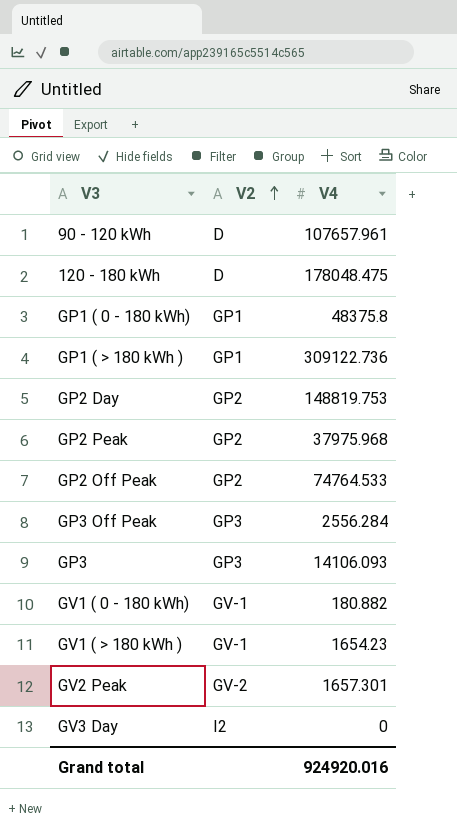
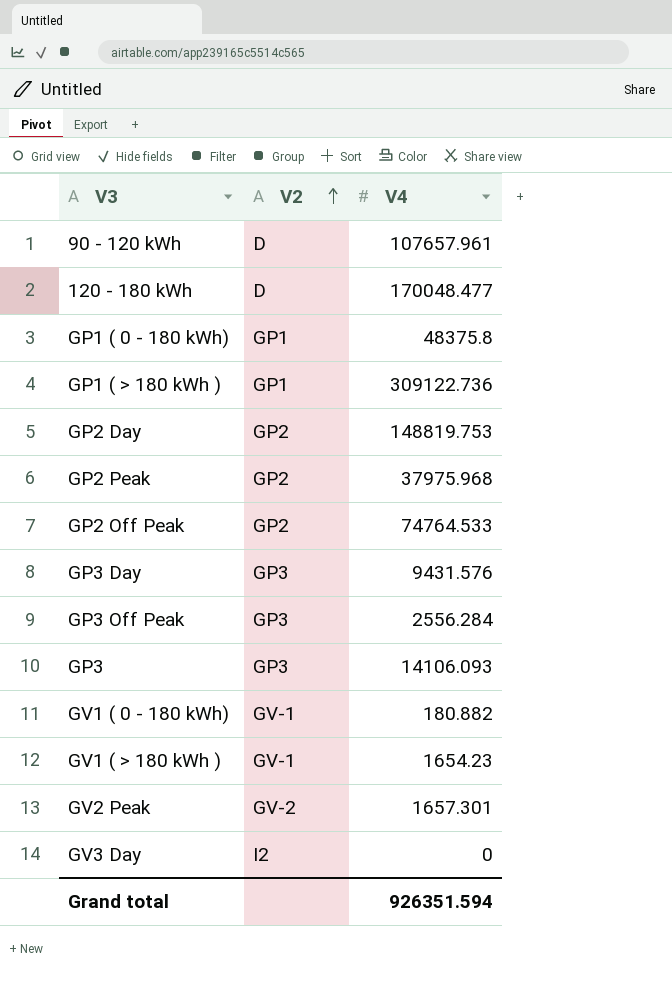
120 - 180 kWh | V4: 178048.475 -> 170048.477
row GP3 Day: none -> GP3 | 9431.576
Grand total | V4: 924920.016 -> 926351.594

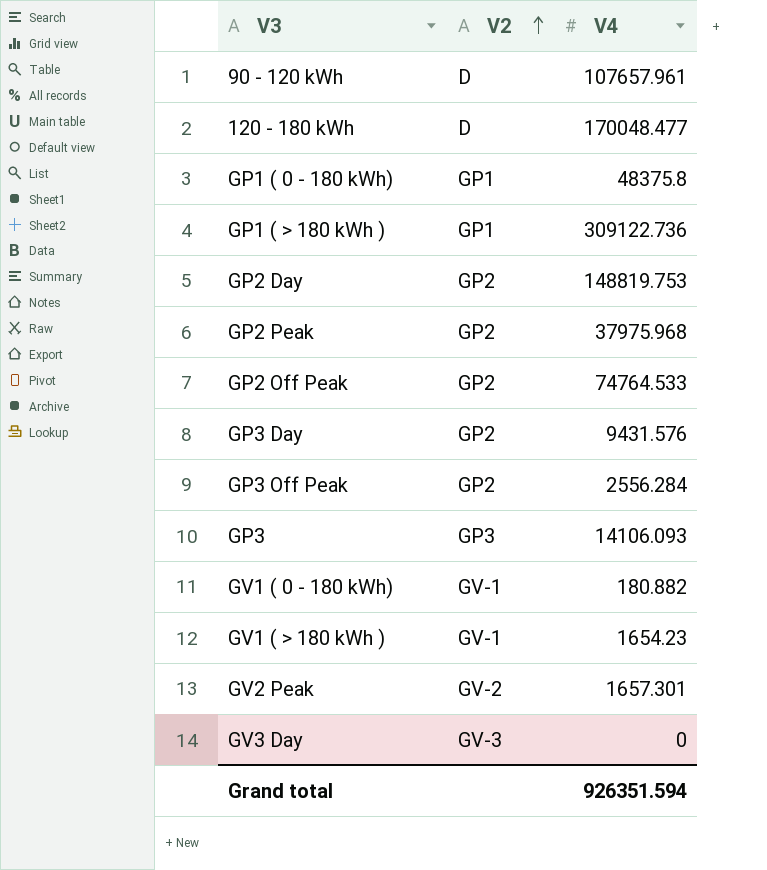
GP3 Day | V2: GP3 -> GP2
GP3 Off Peak | V2: GP3 -> GP2
GV3 Day | V2: I2 -> GV-3

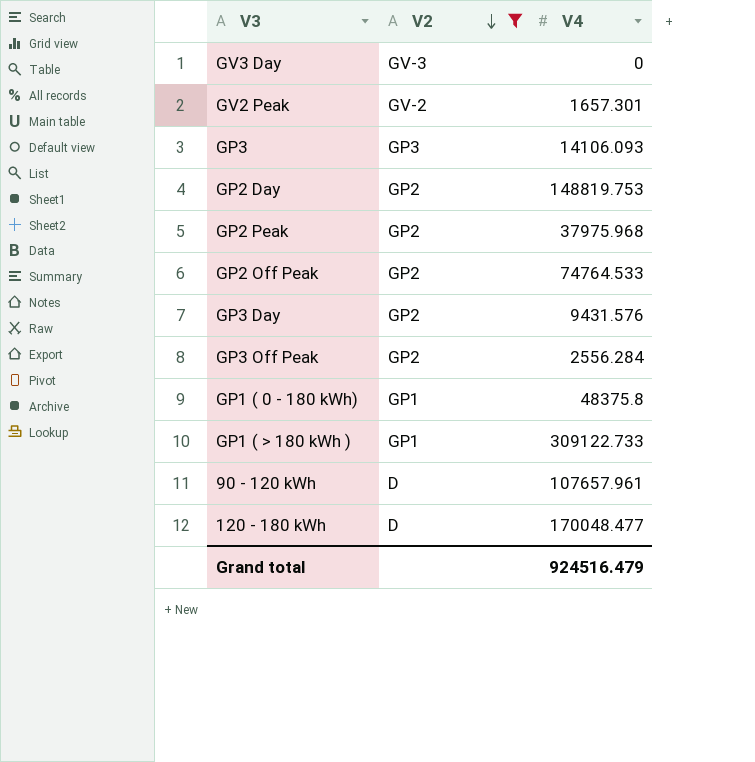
filter: none -> V2 != GV-1
row order: V2 ascending -> V2 descending
GP1 ( > 180 kWh ) | V4: 309122.736 -> 309122.733
Grand total | V4: 926351.594 -> 924516.479

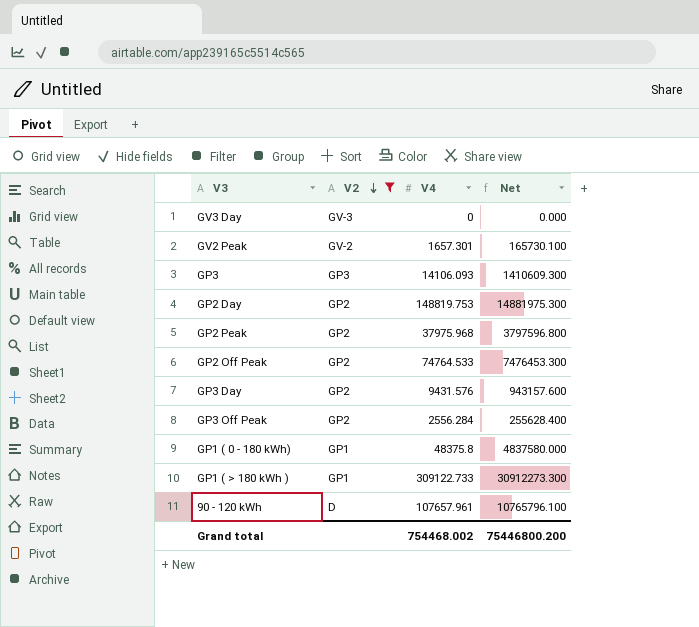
column Net | formula: none -> [V4] * 100
row 120 - 180 kWh: D | 170048.477 -> none
Grand total | V4: 924516.479 -> 754468.002

